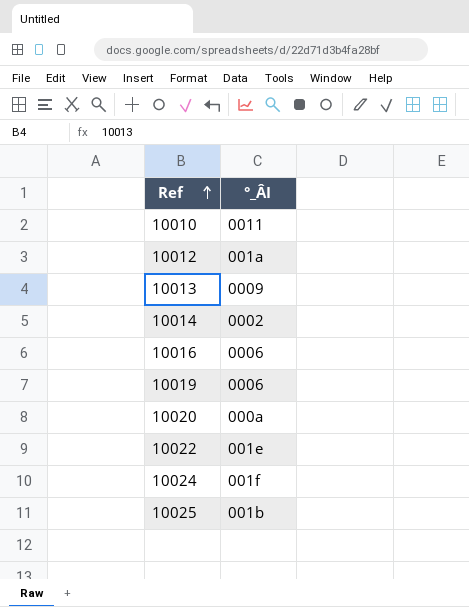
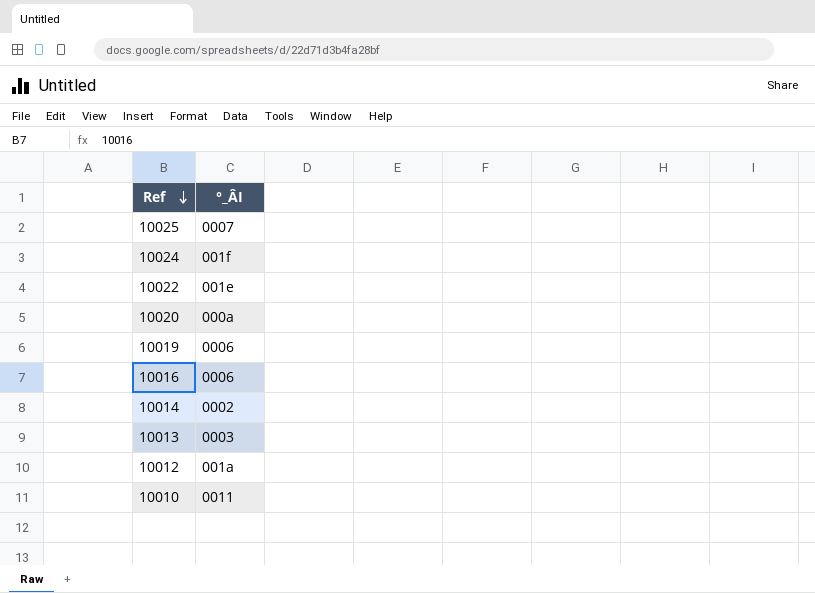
row order: Ref ascending -> Ref descending
10025 | °_ÂI: 001b -> 0007
10013 | °_ÂI: 0009 -> 0003

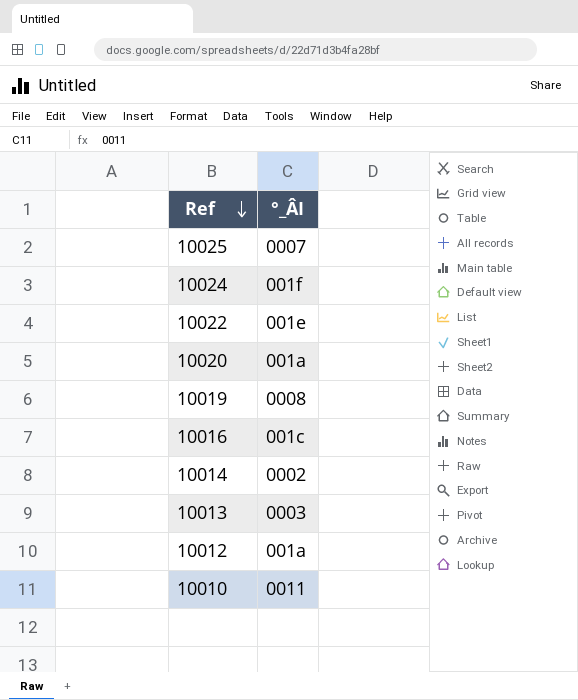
10020 | °_ÂI: 000a -> 001a
10019 | °_ÂI: 0006 -> 0008
10016 | °_ÂI: 0006 -> 001c

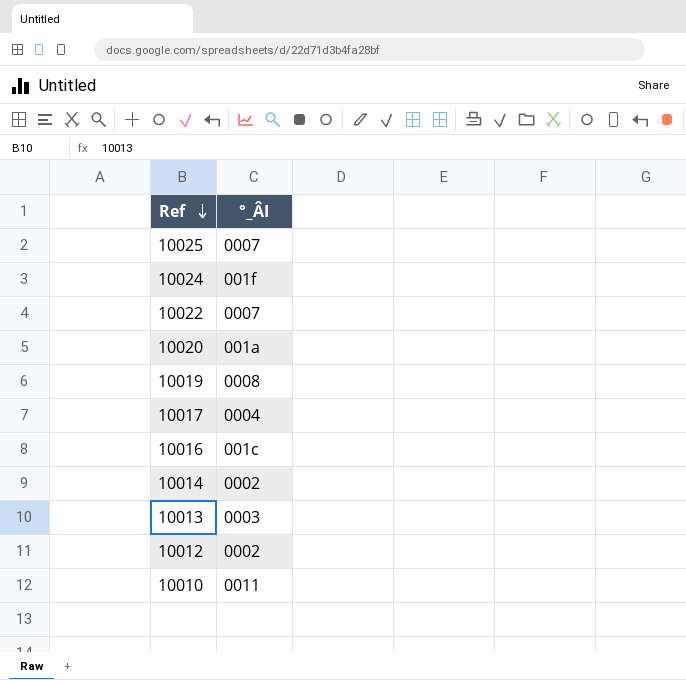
10022 | °_ÂI: 001e -> 0007
row 10017: none -> 0004
10012 | °_ÂI: 001a -> 0002

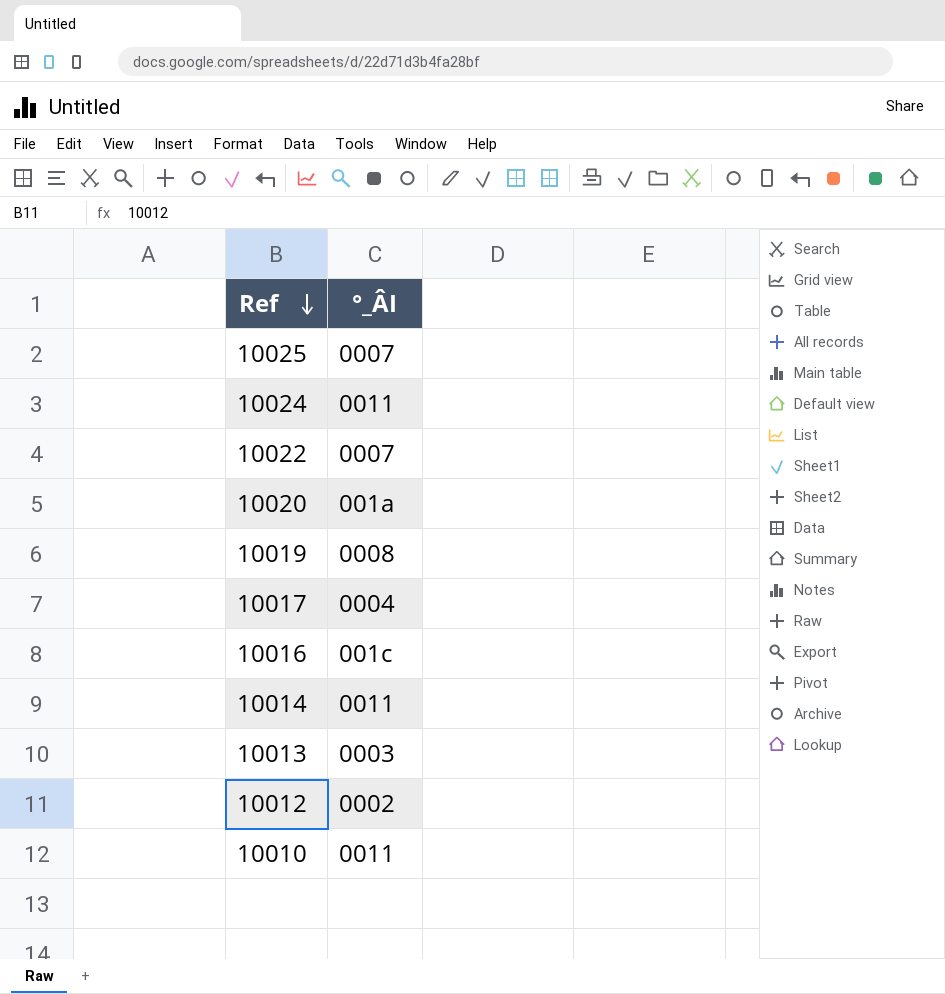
10024 | °_ÂI: 001f -> 0011
10014 | °_ÂI: 0002 -> 0011

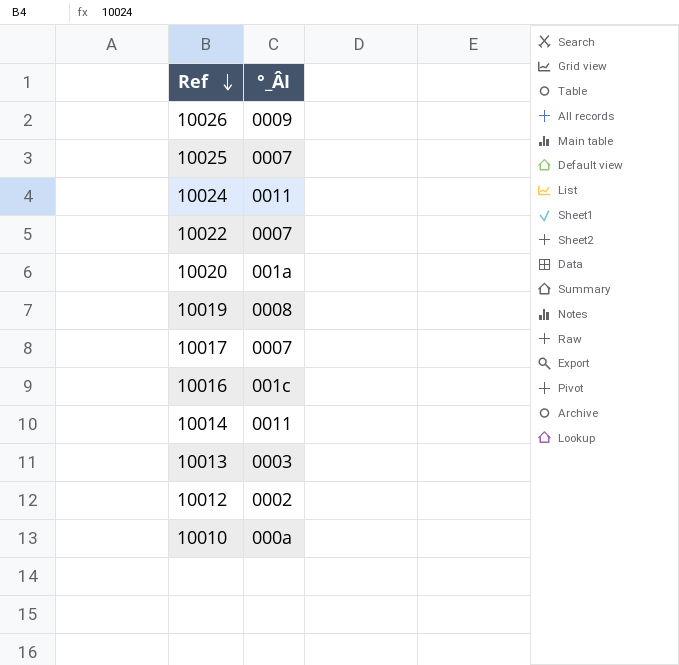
row 10026: none -> 0009
10017 | °_ÂI: 0004 -> 0007
10010 | °_ÂI: 0011 -> 000a

